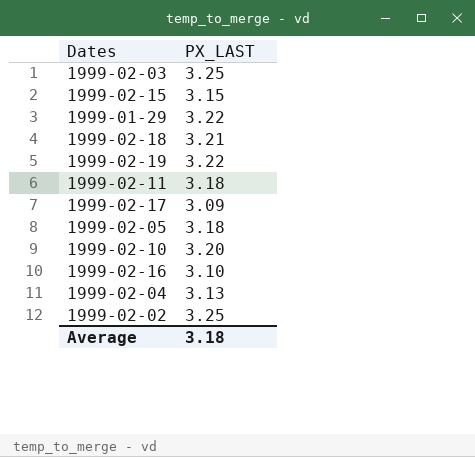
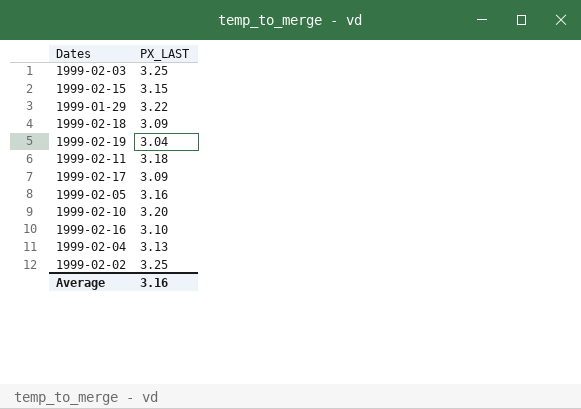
1999-02-18 | PX_LAST: 3.21 -> 3.09
1999-02-19 | PX_LAST: 3.22 -> 3.04
1999-02-05 | PX_LAST: 3.18 -> 3.16
Average | PX_LAST: 3.18 -> 3.16

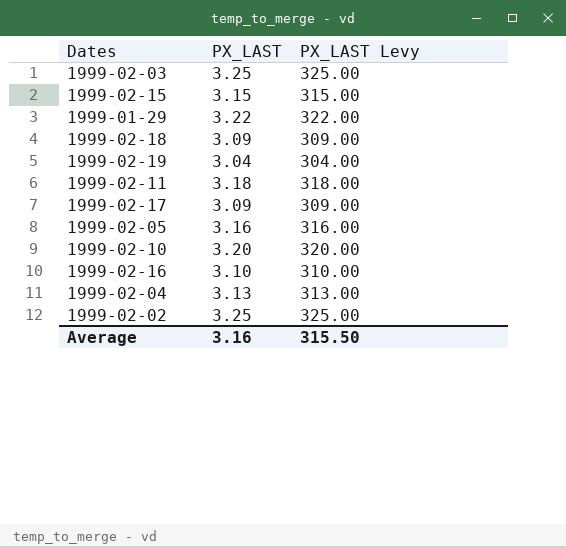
column PX_LAST Levy | formula: none -> [PX_LAST] * 100

